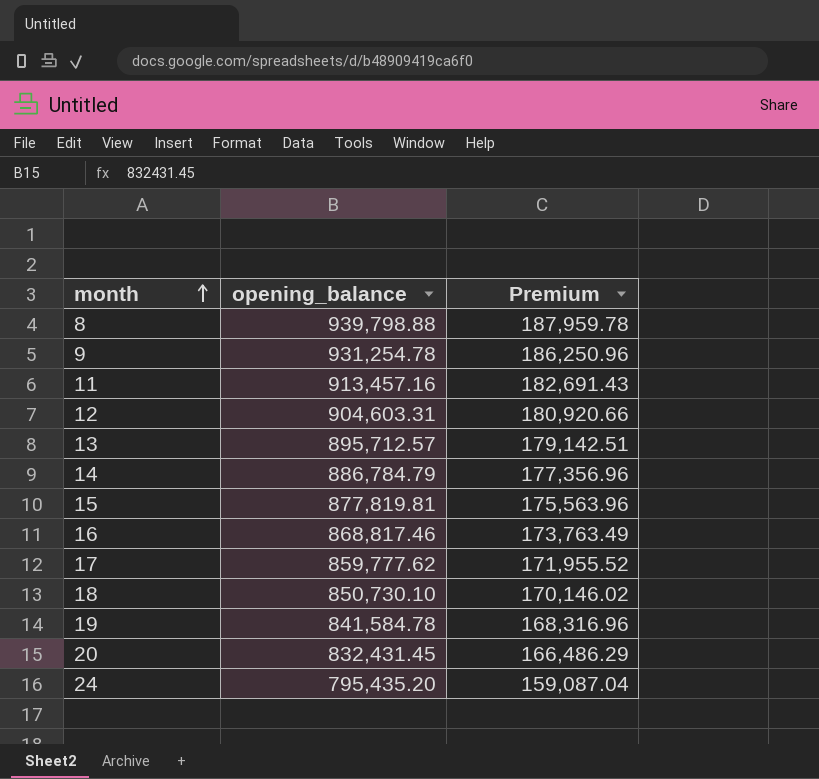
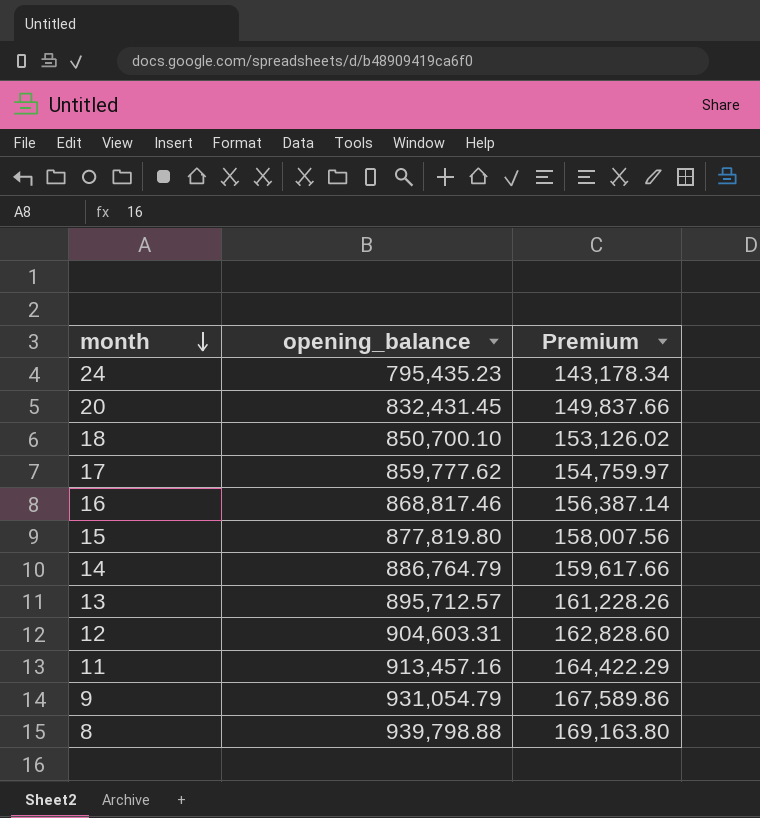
row order: month ascending -> month descending
column Premium | formula: [opening_balance] * 0.2 -> [opening_balance] * 0.18
row 19: 841,584.78 | 168,316.96 -> none
24 | opening_balance: 795,435.20 -> 795,435.23
18 | opening_balance: 850,730.10 -> 850,700.10
15 | opening_balance: 877,819.81 -> 877,819.80
14 | opening_balance: 886,784.79 -> 886,764.79
9 | opening_balance: 931,254.78 -> 931,054.79

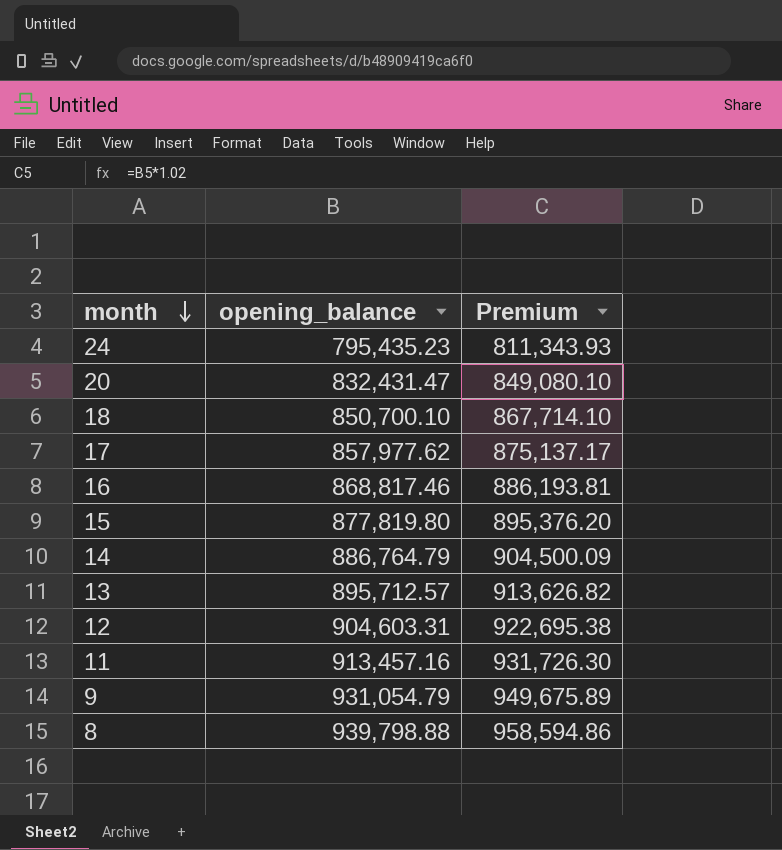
column Premium | formula: [opening_balance] * 0.18 -> [opening_balance] * 1.02
20 | opening_balance: 832,431.45 -> 832,431.47
17 | opening_balance: 859,777.62 -> 857,977.62

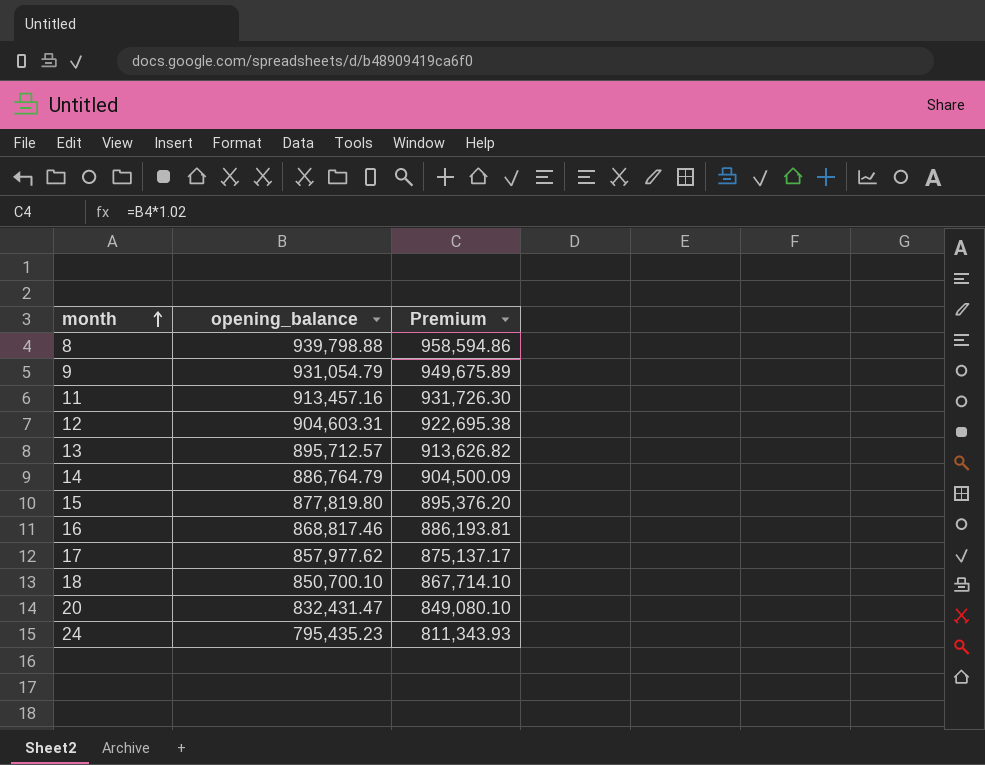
row order: month descending -> month ascending

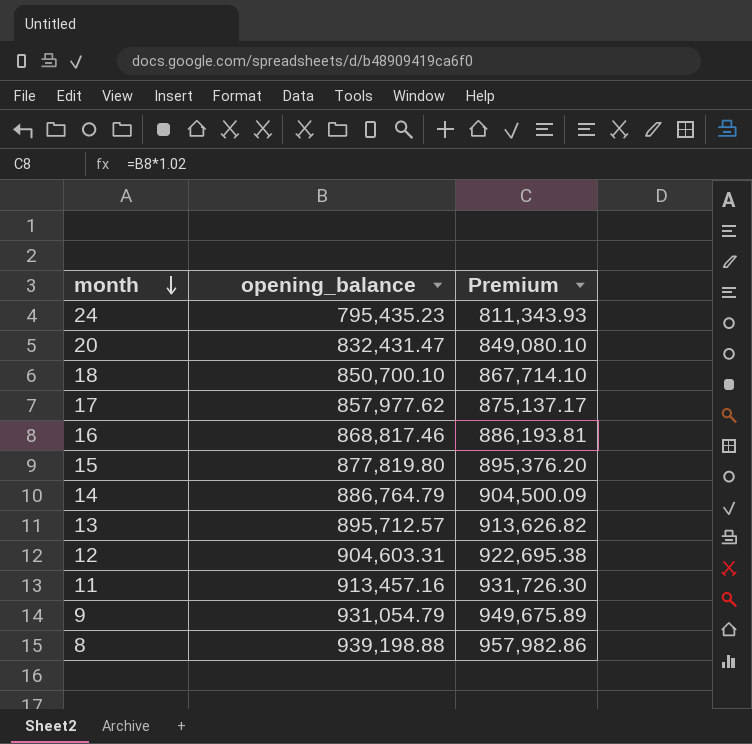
row order: month ascending -> month descending
8 | opening_balance: 939,798.88 -> 939,198.88
8 | Premium: 958,594.86 -> 957,982.86

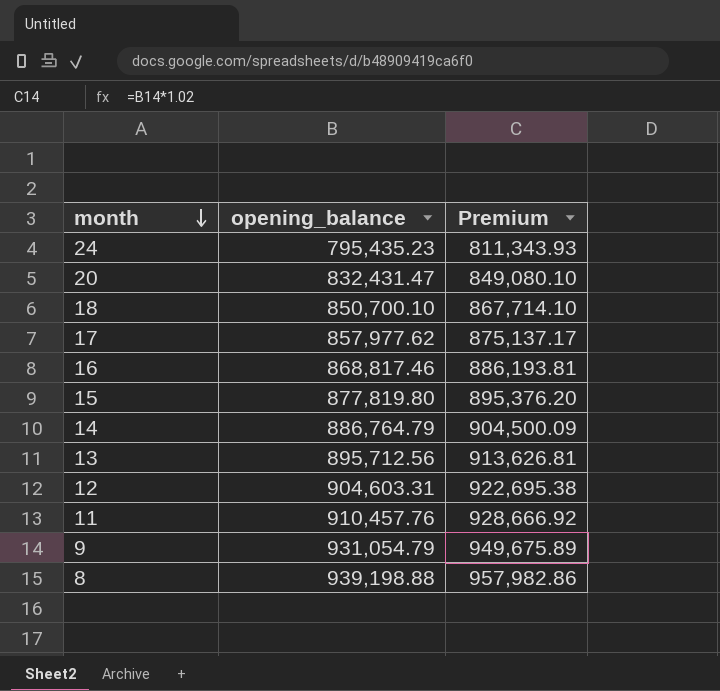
13 | opening_balance: 895,712.57 -> 895,712.56
13 | Premium: 913,626.82 -> 913,626.81
11 | opening_balance: 913,457.16 -> 910,457.76
11 | Premium: 931,726.30 -> 928,666.92

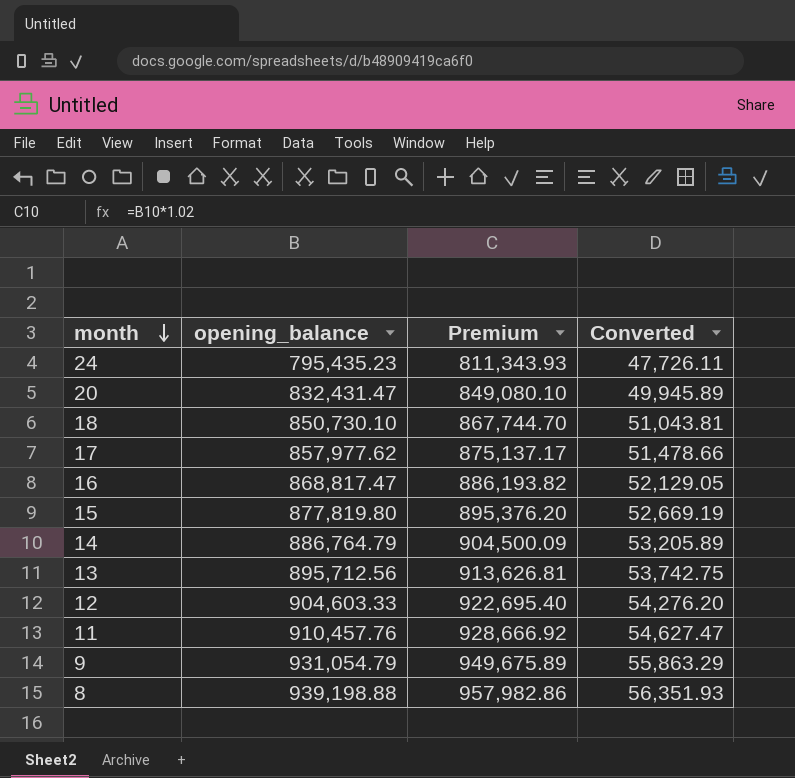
column Converted | formula: none -> [opening_balance] * 0.06
18 | opening_balance: 850,700.10 -> 850,730.10
18 | Premium: 867,714.10 -> 867,744.70
16 | opening_balance: 868,817.46 -> 868,817.47
16 | Premium: 886,193.81 -> 886,193.82
12 | opening_balance: 904,603.31 -> 904,603.33
12 | Premium: 922,695.38 -> 922,695.40

